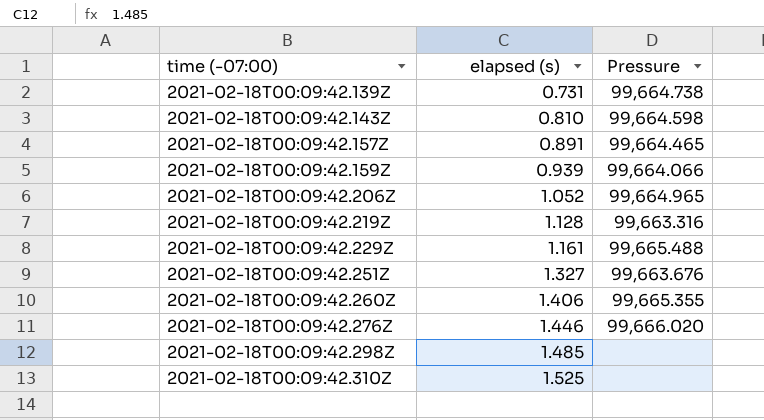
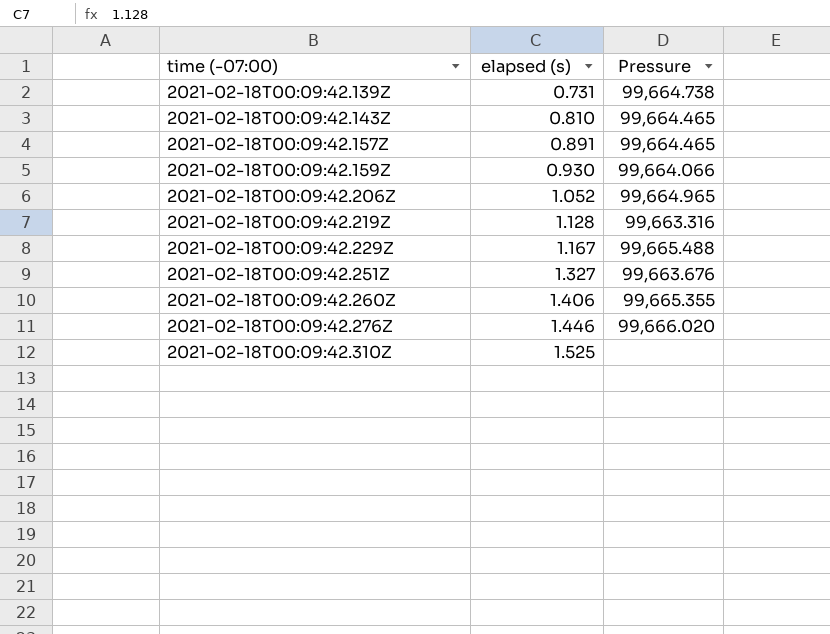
row 2021-02-18T00:09:42.298Z: 1.485 | none -> none
2021-02-18T00:09:42.143Z | Pressure: 99,664.598 -> 99,664.465
2021-02-18T00:09:42.159Z | elapsed (s): 0.939 -> 0.930
2021-02-18T00:09:42.229Z | elapsed (s): 1.161 -> 1.167

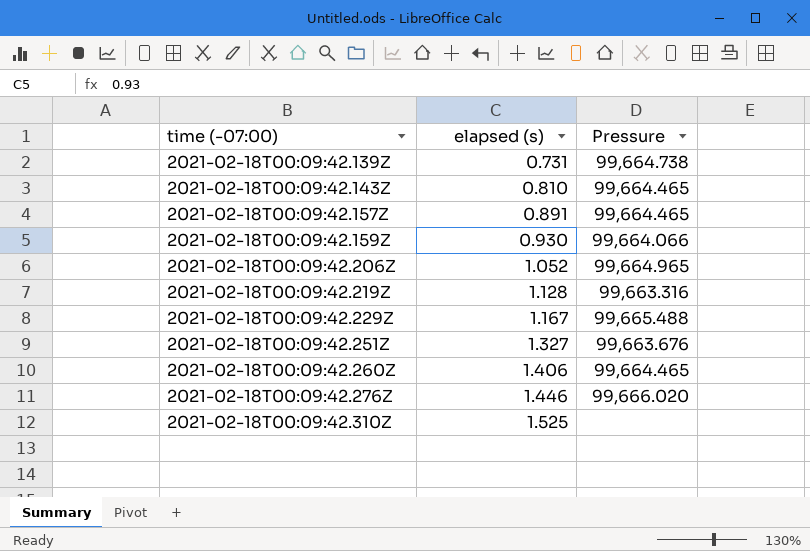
2021-02-18T00:09:42.260Z | Pressure: 99,665.355 -> 99,664.465

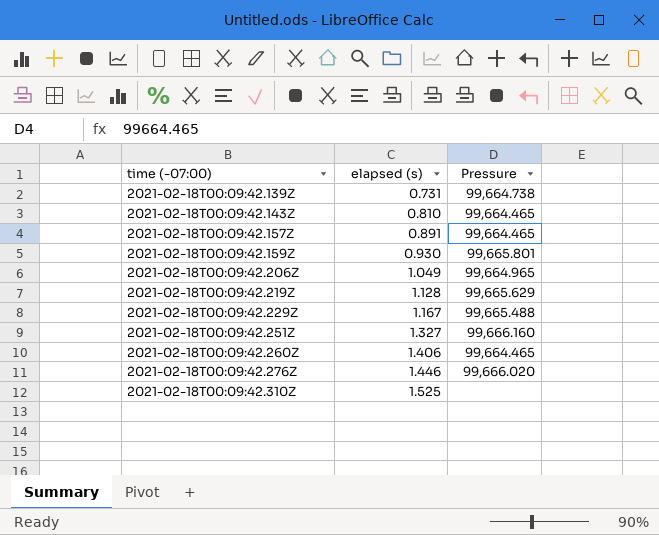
2021-02-18T00:09:42.159Z | Pressure: 99,664.066 -> 99,665.801
2021-02-18T00:09:42.206Z | elapsed (s): 1.052 -> 1.049
2021-02-18T00:09:42.219Z | Pressure: 99,663.316 -> 99,665.629
2021-02-18T00:09:42.251Z | Pressure: 99,663.676 -> 99,666.160

